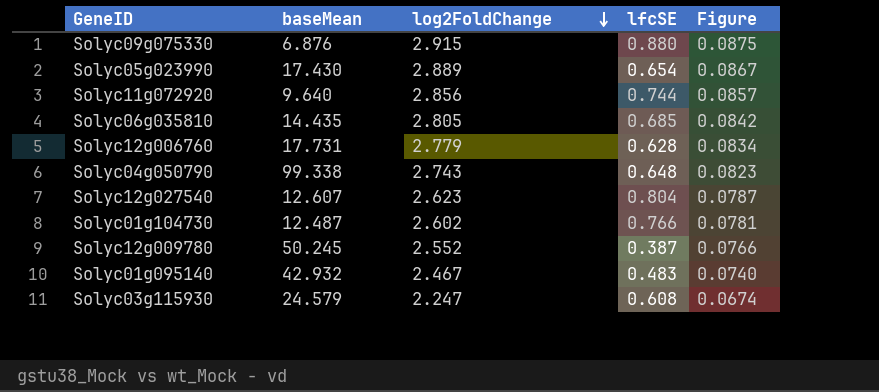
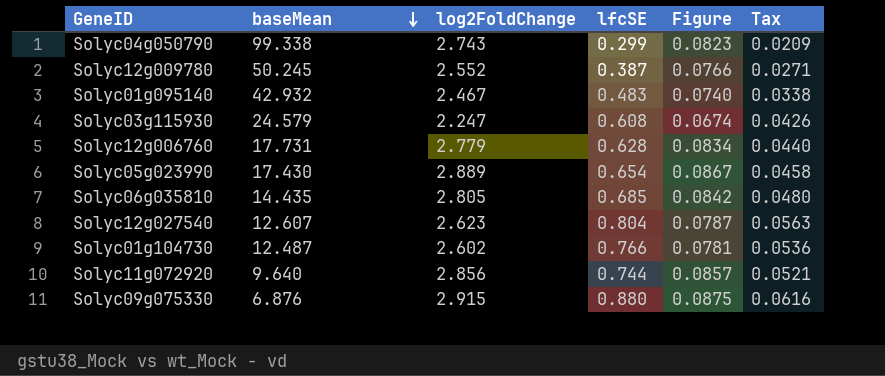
row order: log2FoldChange descending -> baseMean descending
column Tax | formula: none -> [lfcSE] * 0.07
Solyc04g050790 | lfcSE: 0.648 -> 0.299

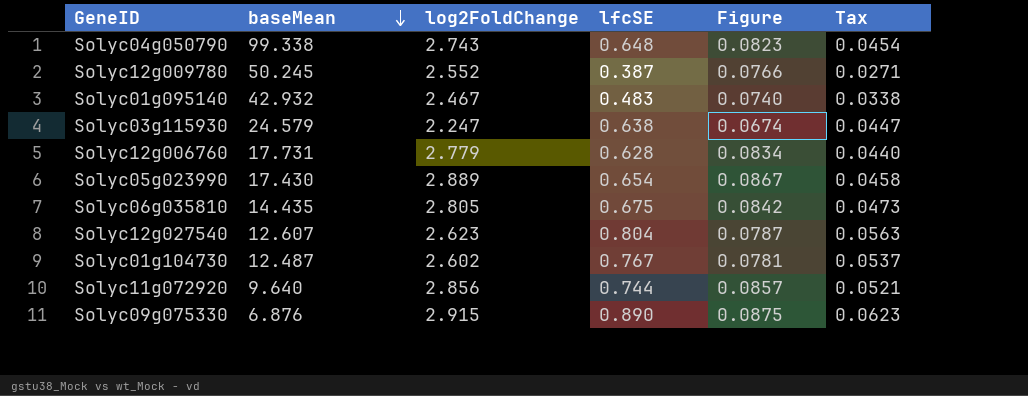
Solyc04g050790 | lfcSE: 0.299 -> 0.648
Solyc04g050790 | Tax: 0.0209 -> 0.0454
Solyc03g115930 | lfcSE: 0.608 -> 0.638
Solyc03g115930 | Tax: 0.0426 -> 0.0447
Solyc06g035810 | lfcSE: 0.685 -> 0.675
Solyc06g035810 | Tax: 0.0480 -> 0.0473
Solyc01g104730 | lfcSE: 0.766 -> 0.767
Solyc01g104730 | Tax: 0.0536 -> 0.0537
Solyc09g075330 | lfcSE: 0.880 -> 0.890
Solyc09g075330 | Tax: 0.0616 -> 0.0623

